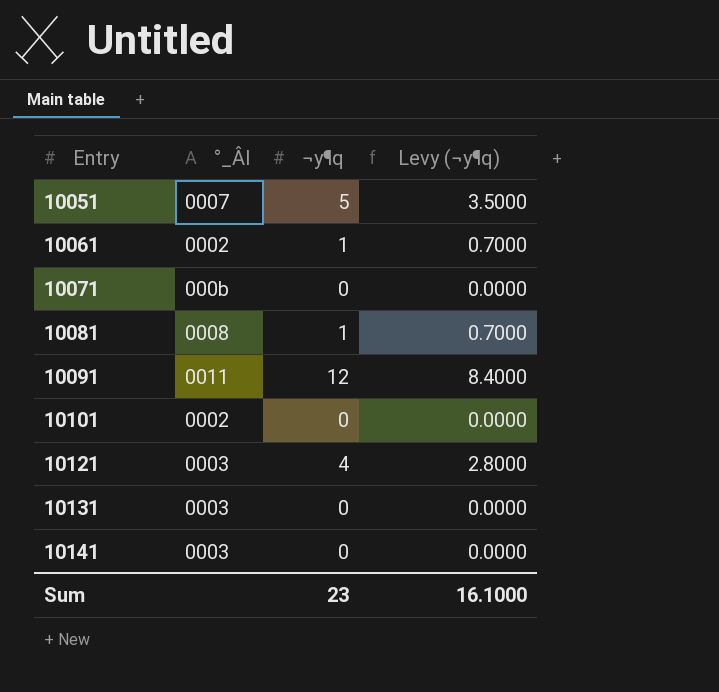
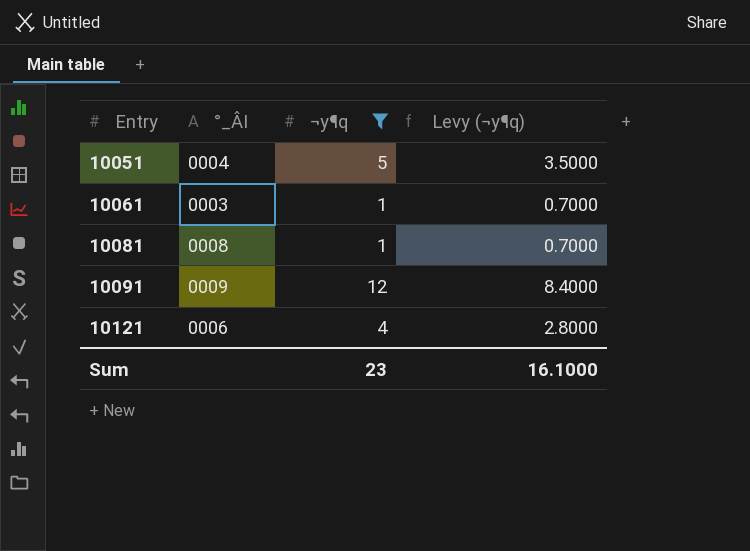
filter: none -> ¬y¶q != 0
10051 | °_ÂI: 0007 -> 0004
10061 | °_ÂI: 0002 -> 0003
10091 | °_ÂI: 0011 -> 0009
10121 | °_ÂI: 0003 -> 0006

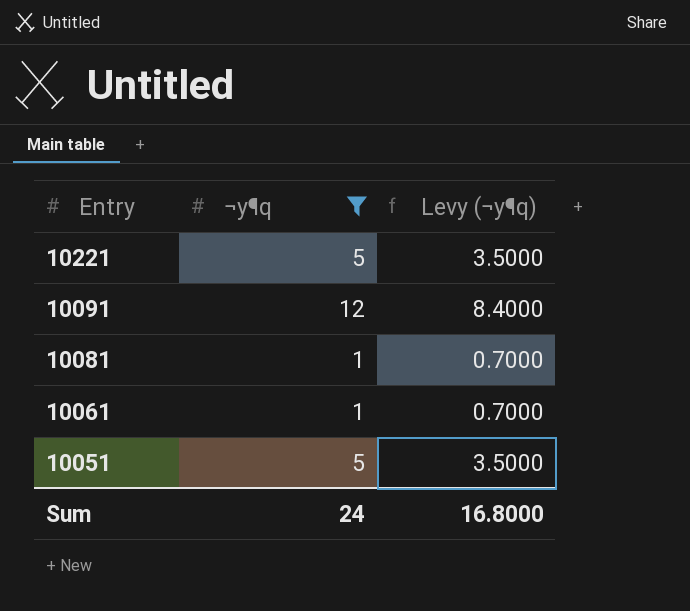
row order: Entry ascending -> Entry descending
column °_ÂI | position: 2 -> none
row 10121: 0006 | 4 | 2.8000 -> none
row 10221: none -> 5 | 3.5000
Sum | ¬y¶q: 23 -> 24
Sum | Levy (¬y¶q): 16.1000 -> 16.8000

